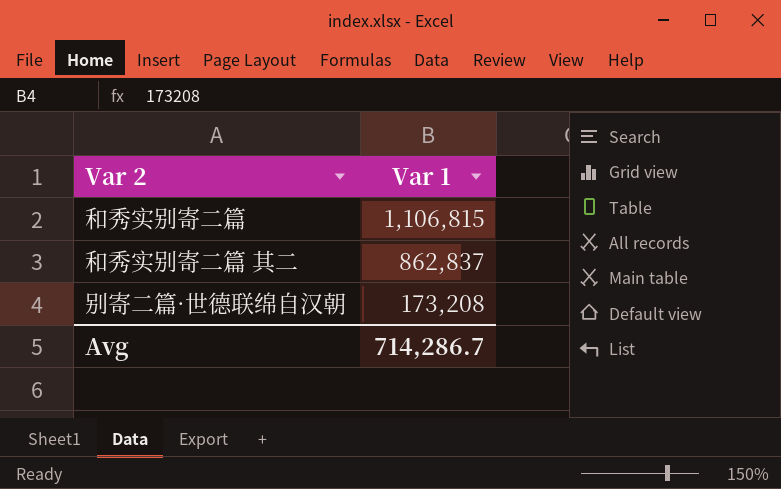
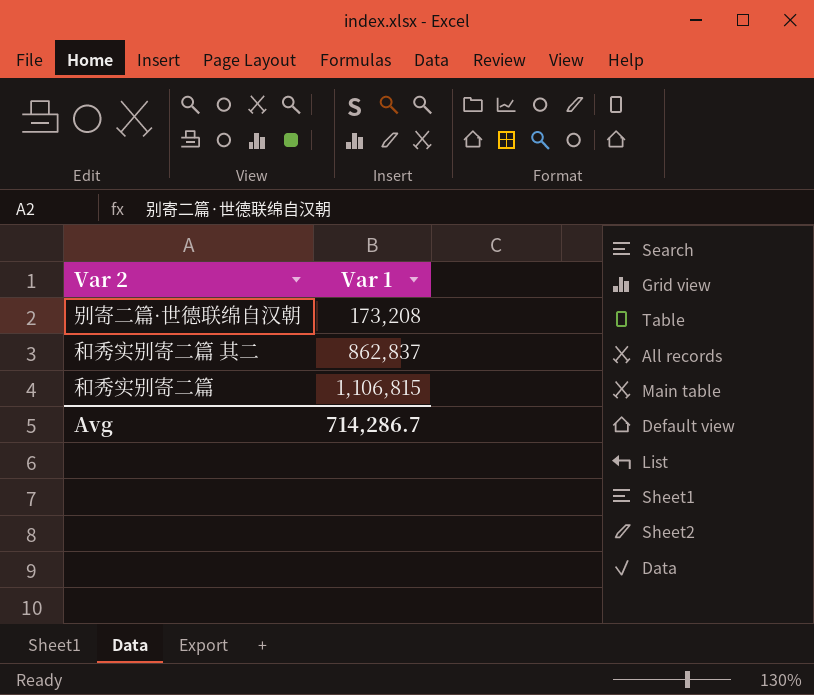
row order: Var 1 descending -> Var 1 ascending

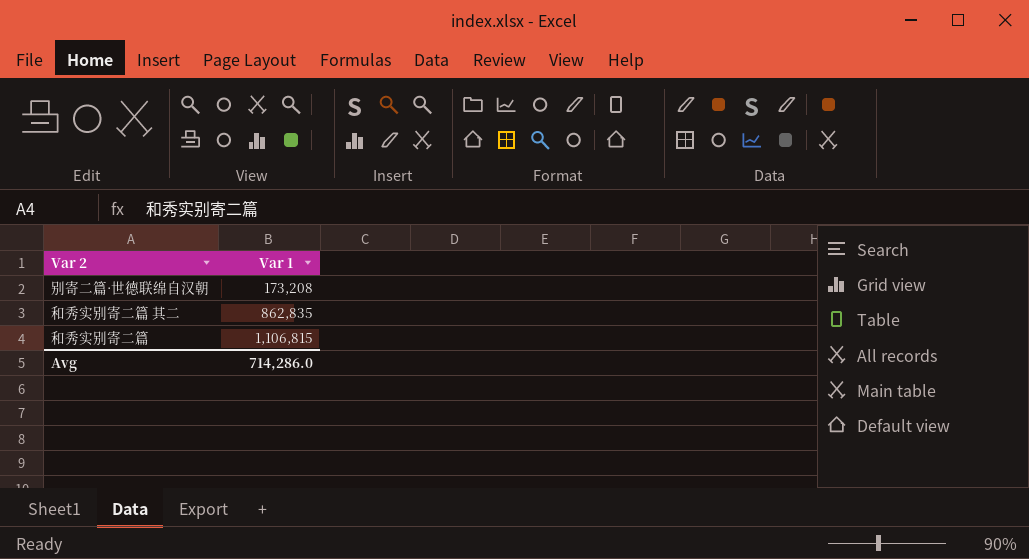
和秀实别寄二篇 其二 | Var 1: 862,837 -> 862,835
Avg | Var 1: 714,286.7 -> 714,286.0

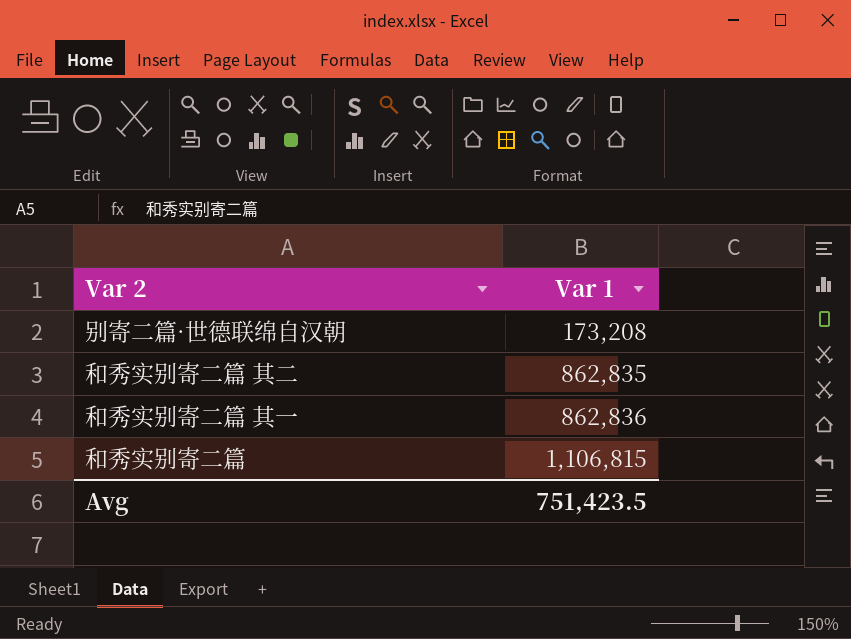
row 和秀实别寄二篇 其一: none -> 862,836
Avg | Var 1: 714,286.0 -> 751,423.5

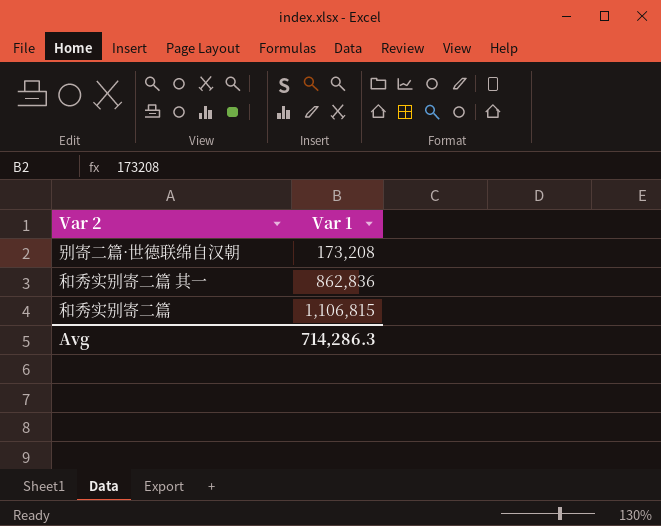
row 和秀实别寄二篇 其二: 862,835 -> none
Avg | Var 1: 751,423.5 -> 714,286.3

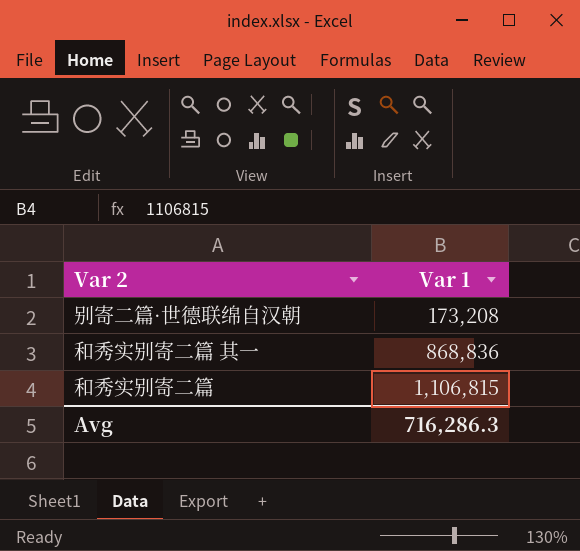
和秀实别寄二篇 其一 | Var 1: 862,836 -> 868,836
Avg | Var 1: 714,286.3 -> 716,286.3

